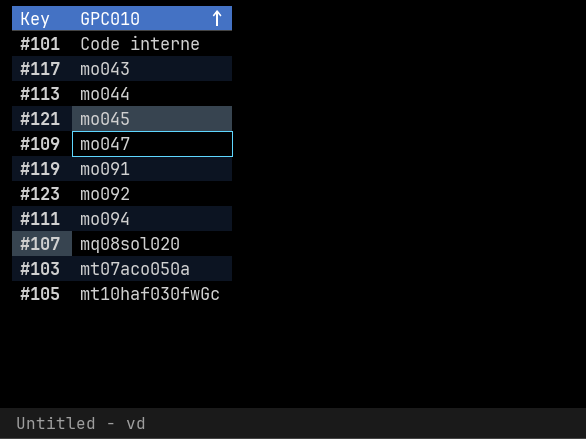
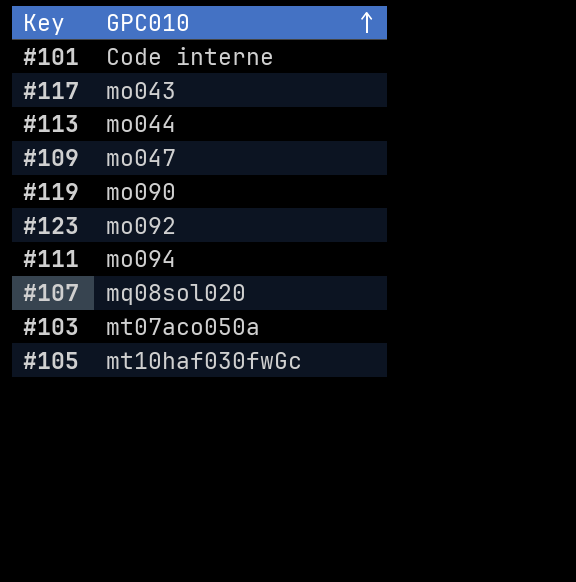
row #121: mo045 -> none
#119 | GPC010: mo091 -> mo090

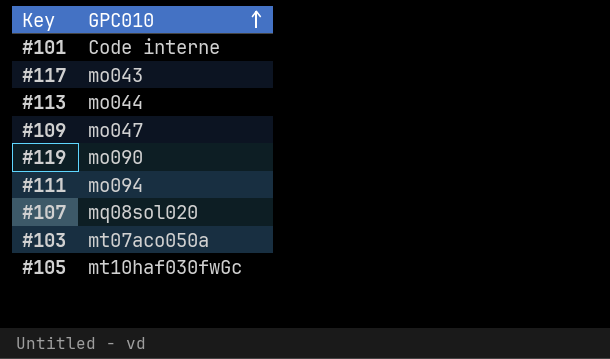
row #123: mo092 -> none

